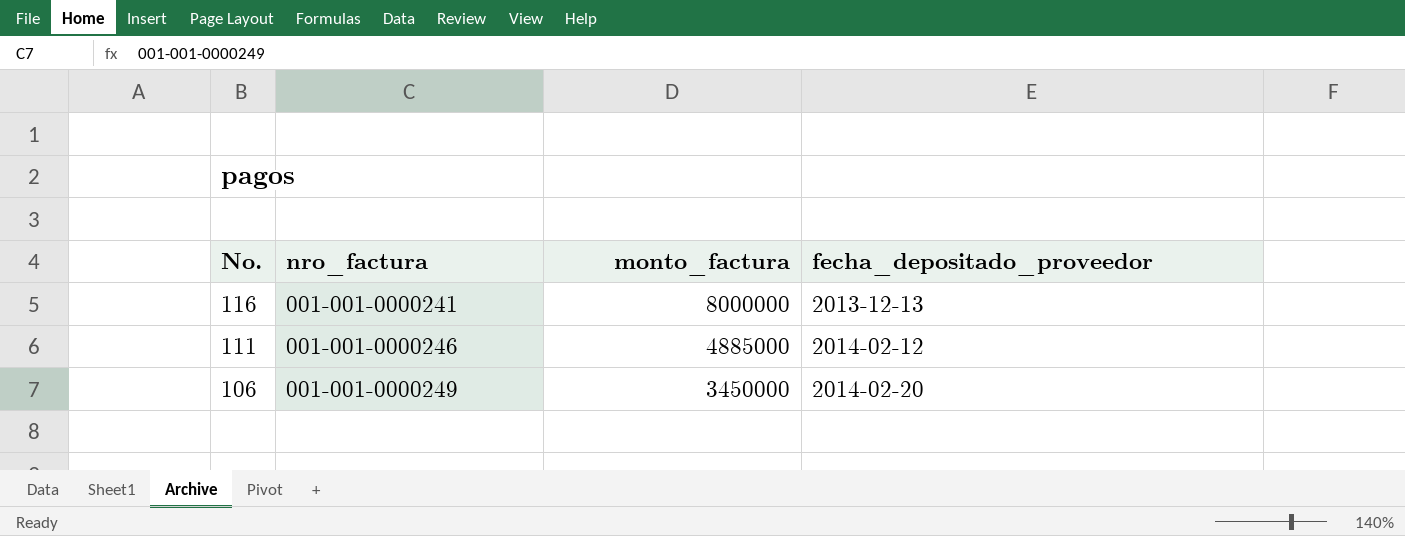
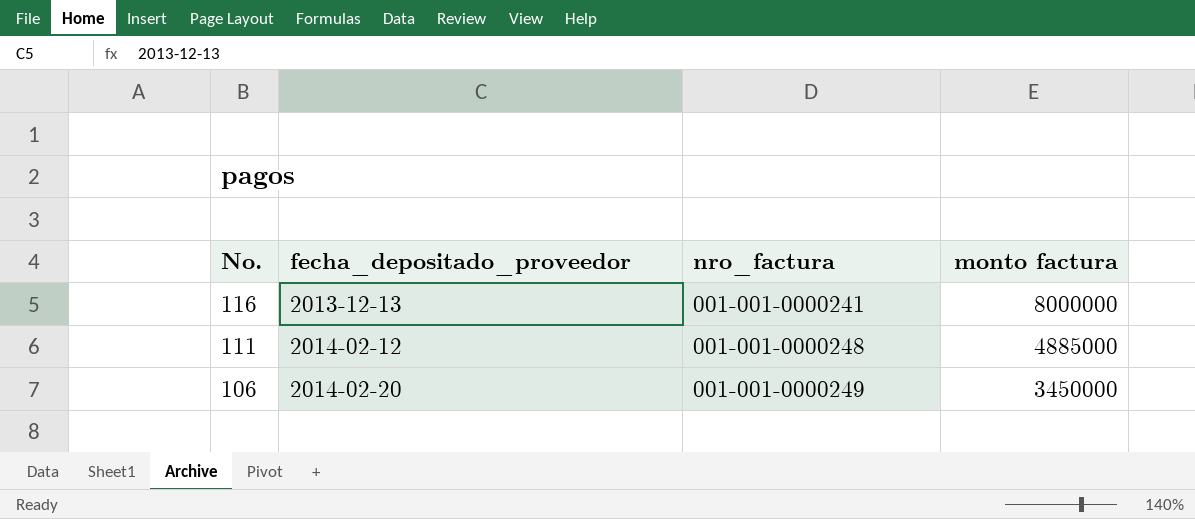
column fecha_depositado_proveedor | position: 4 -> 2
column name: monto_factura -> monto factura
111 | nro_factura: 001-001-0000246 -> 001-001-0000248

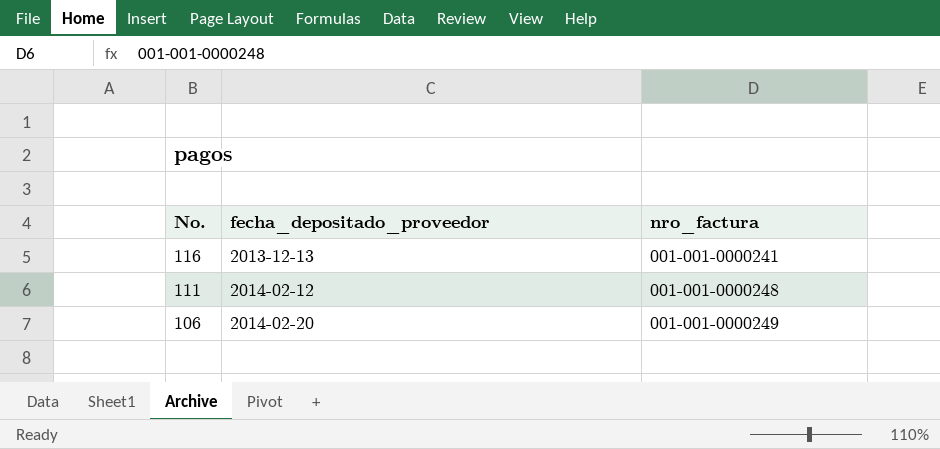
column monto factura | position: 4 -> none

